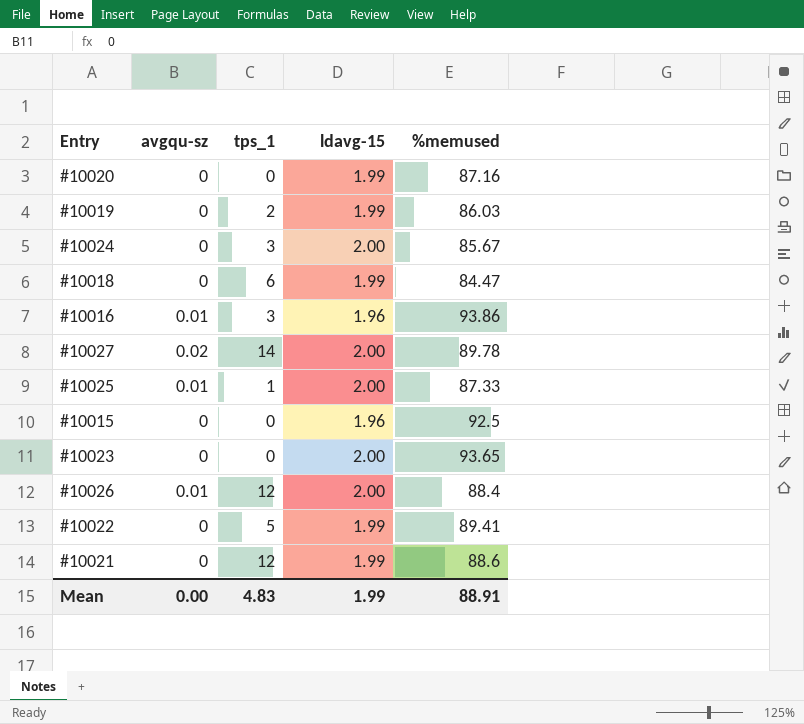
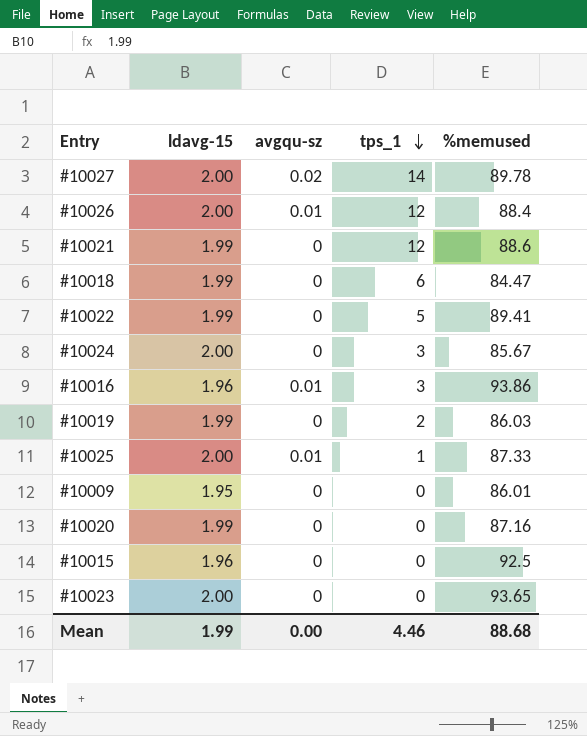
row order: none -> tps_1 descending
column ldavg-15 | position: 4 -> 2
row #10009: none -> 1.95 | 0 | 0 | 86.01
Mean | tps_1: 4.83 -> 4.46
Mean | %memused: 88.91 -> 88.68

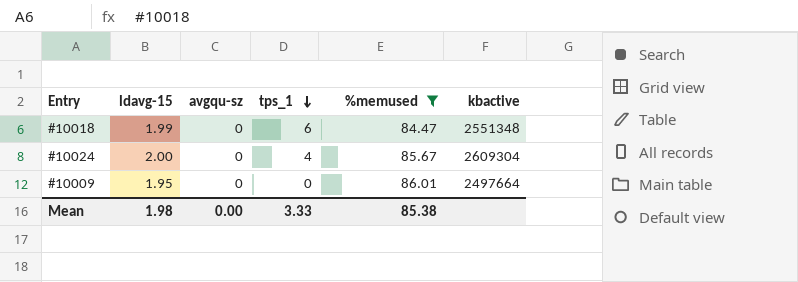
filter: none -> %memused <= 86.01
column kbactive | position: none -> 6
#10024 | tps_1: 3 -> 4
Mean | ldavg-15: 1.99 -> 1.98
Mean | tps_1: 4.46 -> 3.33
Mean | %memused: 88.68 -> 85.38

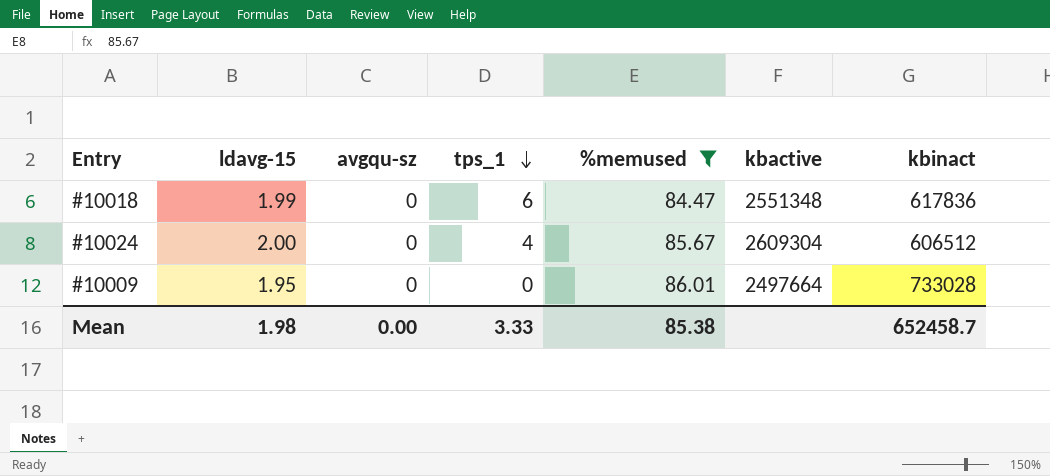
column kbinact | position: none -> 7

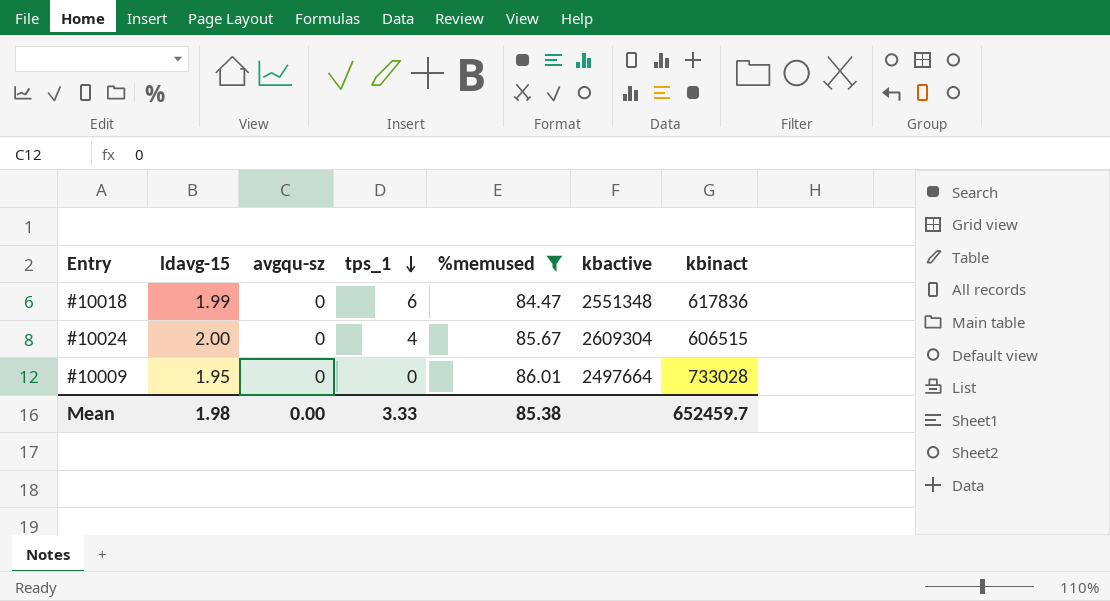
#10024 | kbinact: 606512 -> 606515
Mean | kbinact: 652458.7 -> 652459.7

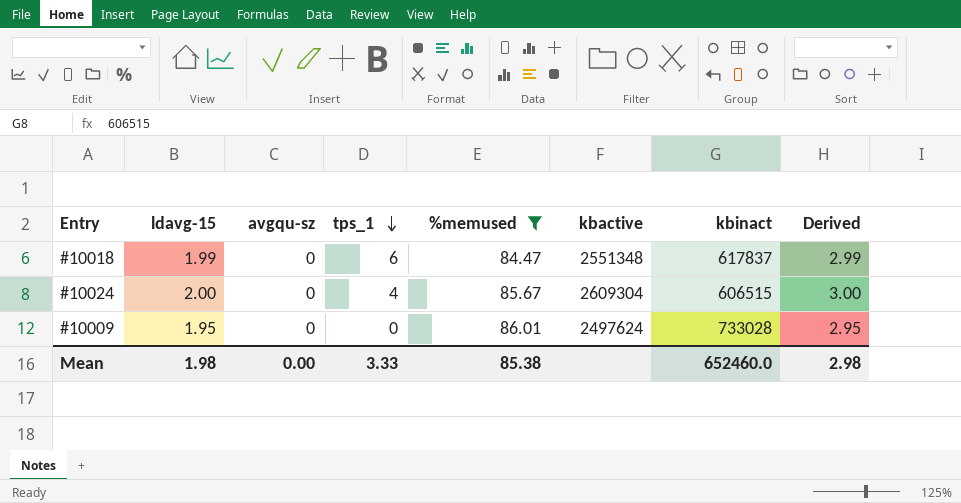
column Derived | formula: none -> [ldavg-15] + 1
#10018 | kbinact: 617836 -> 617837
#10009 | kbactive: 2497664 -> 2497624
Mean | kbinact: 652459.7 -> 652460.0

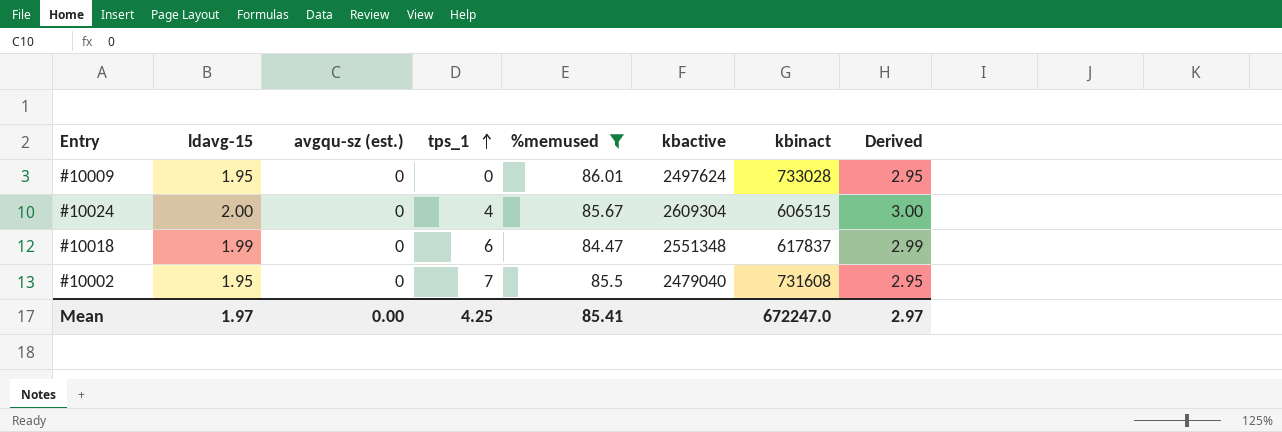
row order: tps_1 descending -> tps_1 ascending
column name: avgqu-sz -> avgqu-sz (est.)
row #10002: none -> 1.95 | 0 | 7 | 85.5 | 2479040 | 731608 | 2.95
Mean | ldavg-15: 1.98 -> 1.97
Mean | tps_1: 3.33 -> 4.25
Mean | %memused: 85.38 -> 85.41
Mean | kbinact: 652460.0 -> 672247.0
Mean | Derived: 2.98 -> 2.97

